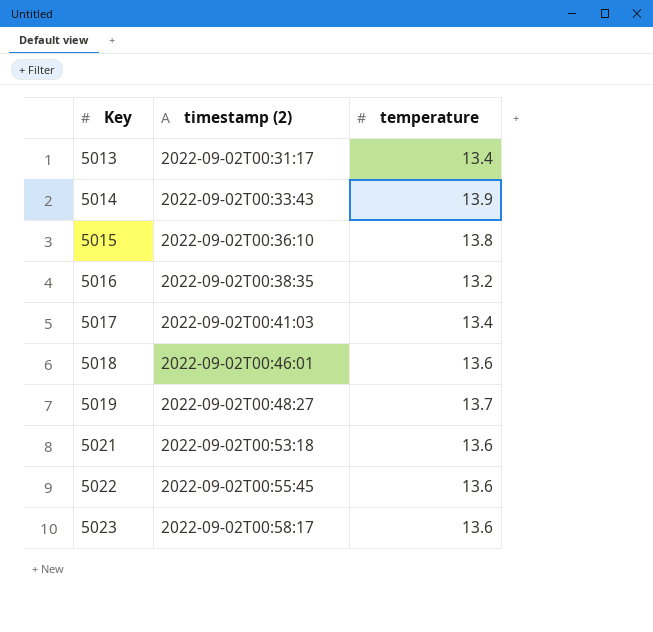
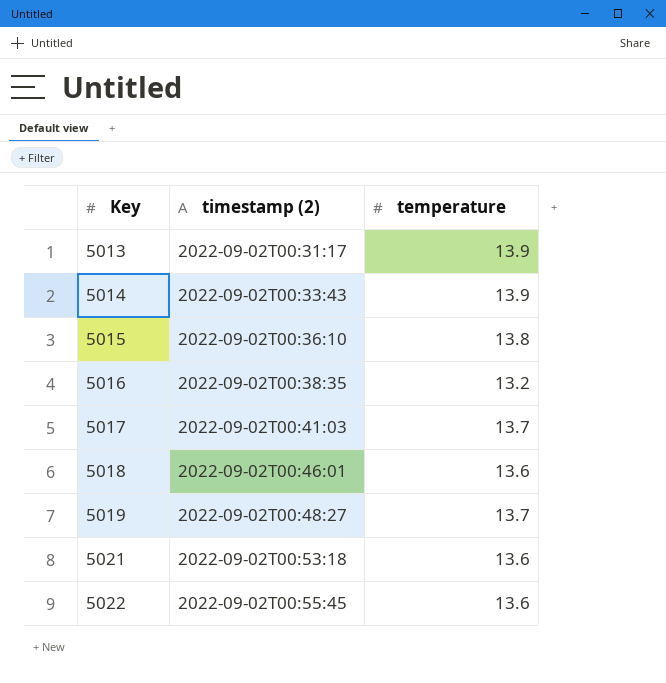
row 5023: 2022-09-02T00:58:17 | 13.6 -> none
5013 | temperature: 13.4 -> 13.9
5017 | temperature: 13.4 -> 13.7

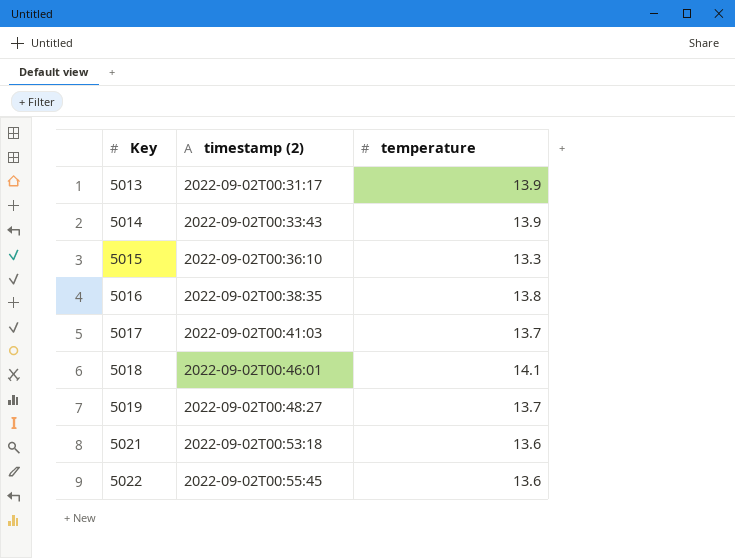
5015 | temperature: 13.8 -> 13.3
5016 | temperature: 13.2 -> 13.8
5018 | temperature: 13.6 -> 14.1

